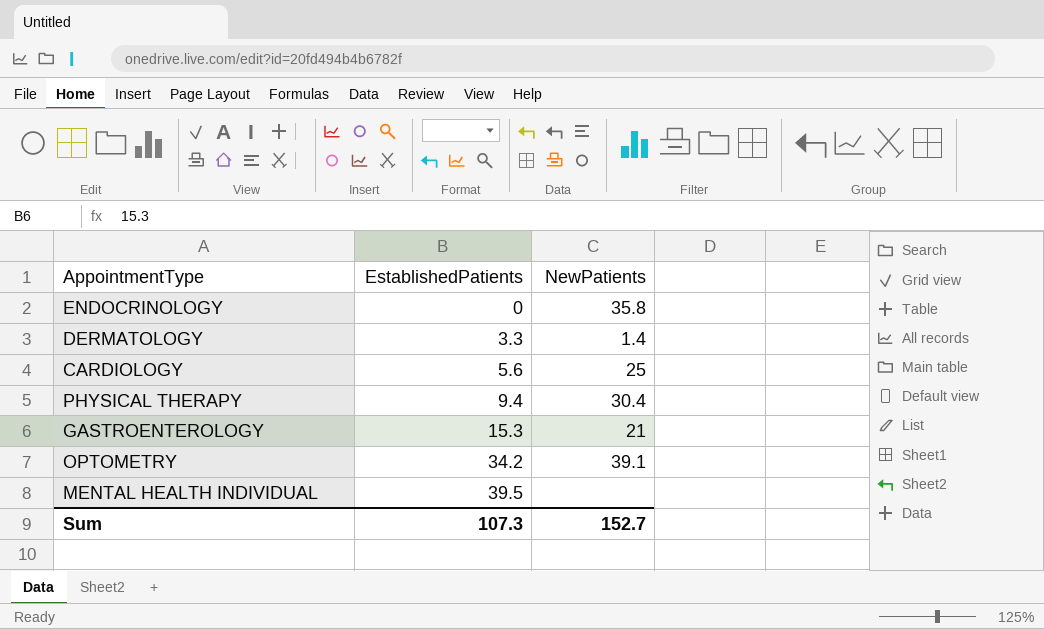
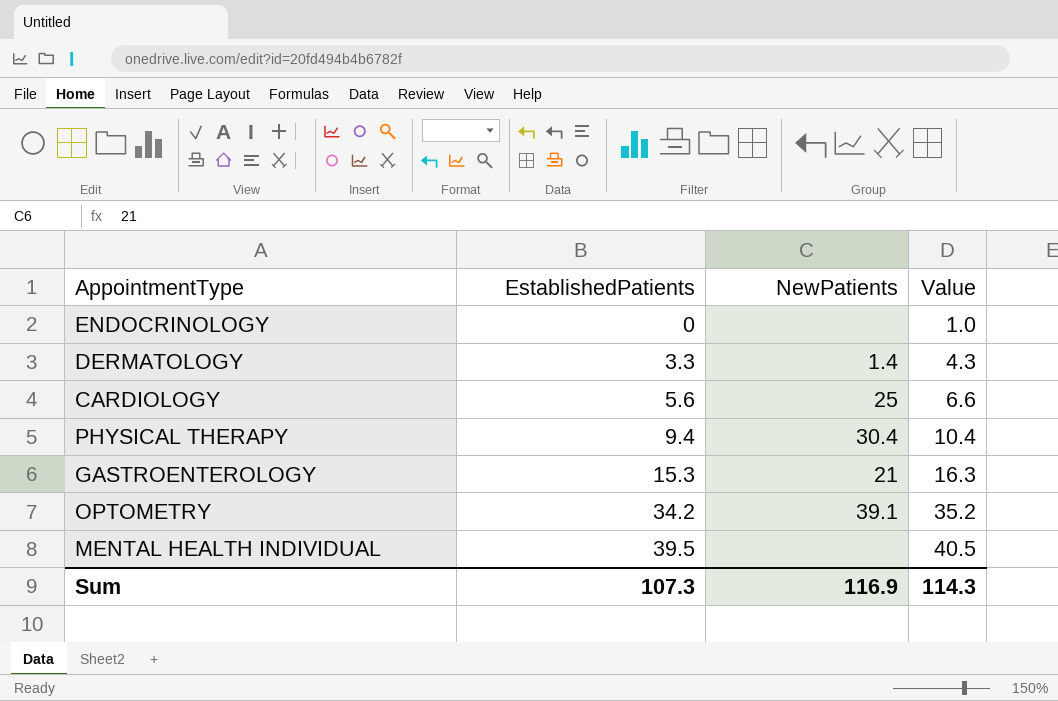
column Value | formula: none -> [EstablishedPatients] + 1
ENDOCRINOLOGY | NewPatients: 35.8 -> none
Sum | NewPatients: 152.7 -> 116.9

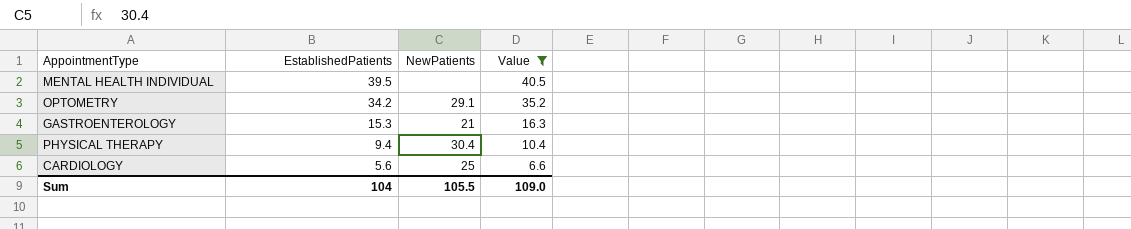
filter: none -> Value >= 6.6
row order: EstablishedPatients ascending -> EstablishedPatients descending
OPTOMETRY | NewPatients: 39.1 -> 29.1
Sum | EstablishedPatients: 107.3 -> 104
Sum | NewPatients: 116.9 -> 105.5
Sum | Value: 114.3 -> 109.0

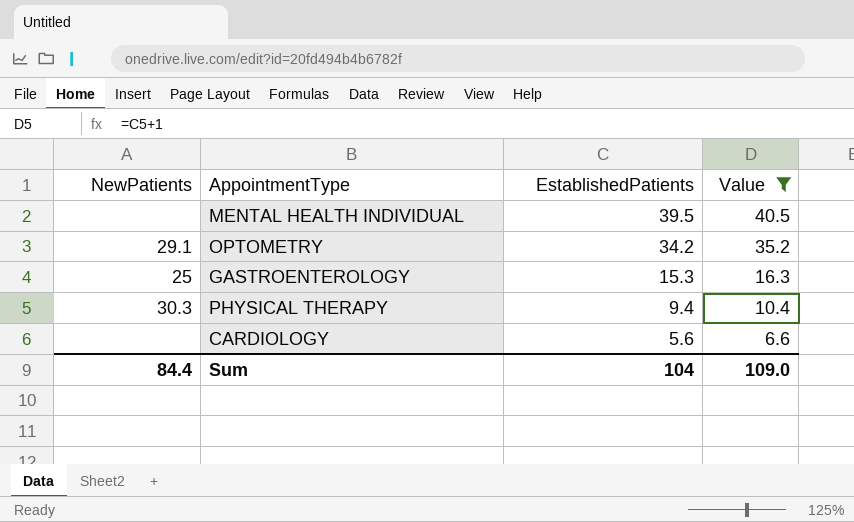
column NewPatients | position: 3 -> 1
GASTROENTEROLOGY | NewPatients: 21 -> 25
PHYSICAL THERAPY | NewPatients: 30.4 -> 30.3
CARDIOLOGY | NewPatients: 25 -> none
Sum | NewPatients: 105.5 -> 84.4

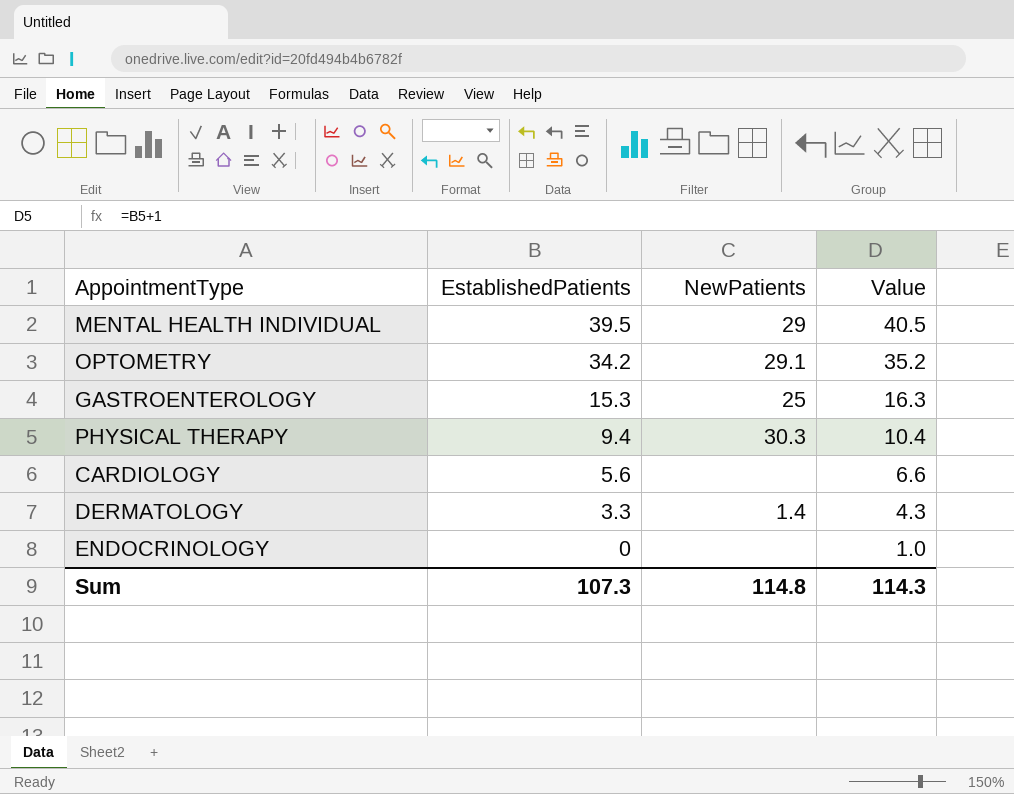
filter: Value >= 6.6 -> none
column NewPatients | position: 1 -> 3
MENTAL HEALTH INDIVIDUAL | NewPatients: none -> 29
Sum | EstablishedPatients: 104 -> 107.3
Sum | NewPatients: 84.4 -> 114.8
Sum | Value: 109.0 -> 114.3

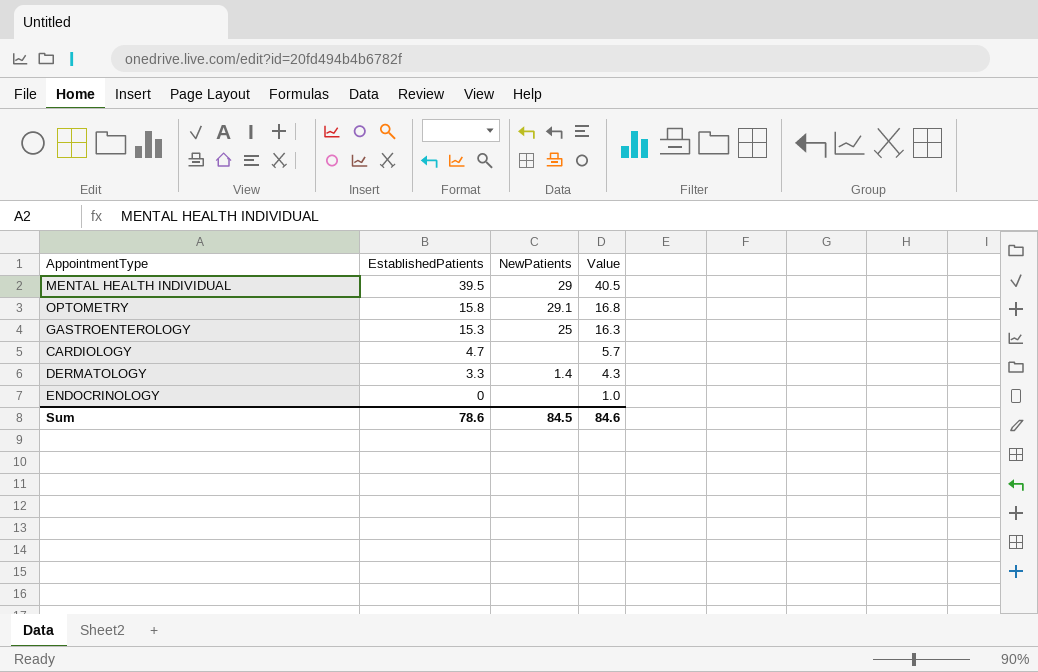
row PHYSICAL THERAPY: 9.4 | 30.3 | 10.4 -> none
OPTOMETRY | EstablishedPatients: 34.2 -> 15.8
OPTOMETRY | Value: 35.2 -> 16.8
CARDIOLOGY | EstablishedPatients: 5.6 -> 4.7
CARDIOLOGY | Value: 6.6 -> 5.7
Sum | EstablishedPatients: 107.3 -> 78.6
Sum | NewPatients: 114.8 -> 84.5
Sum | Value: 114.3 -> 84.6

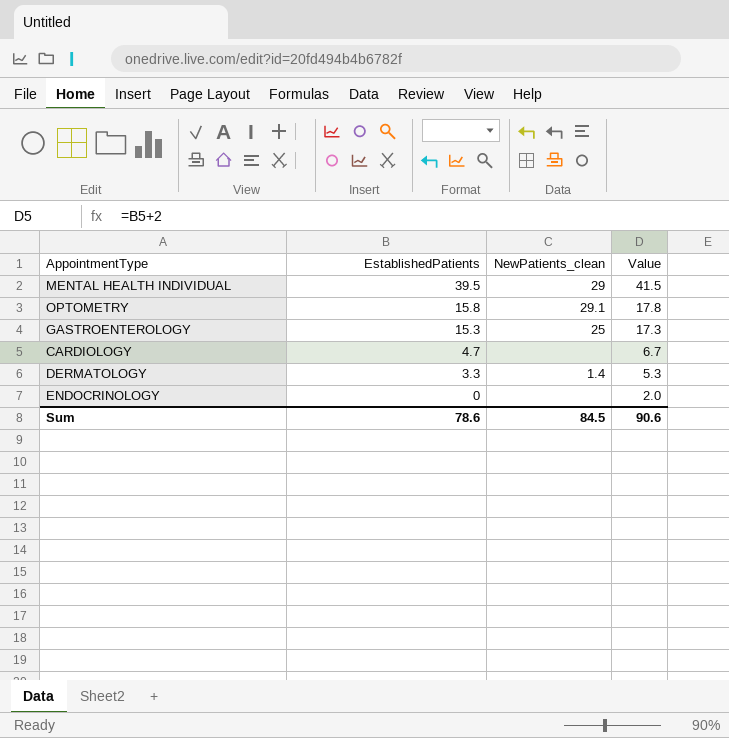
column name: NewPatients -> NewPatients_clean
column Value | formula: [EstablishedPatients] + 1 -> [EstablishedPatients] + 2
Sum | Value: 84.6 -> 90.6

